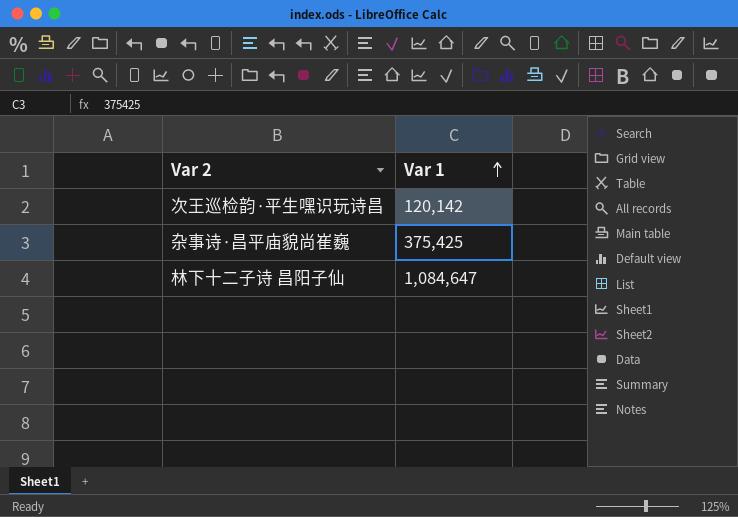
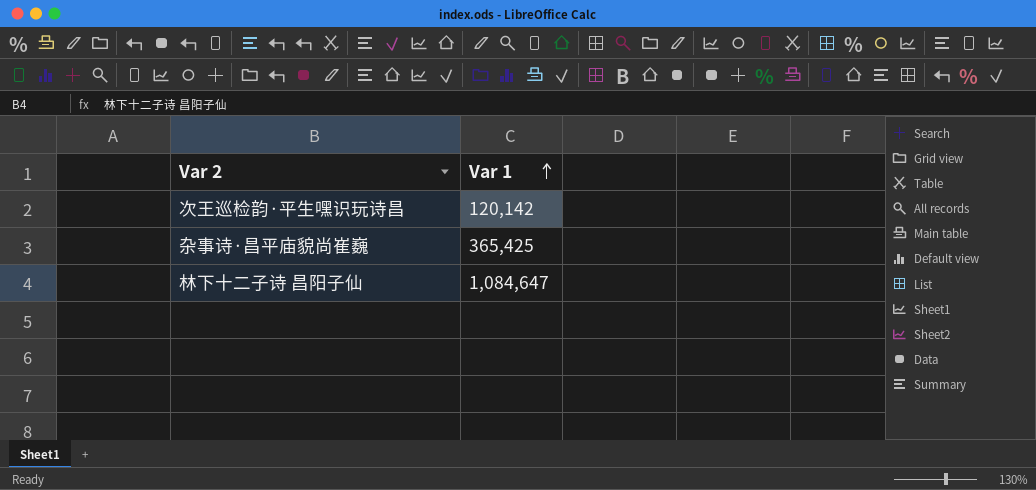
杂事诗·昌平庙貌尚崔巍 | Var 1: 375,425 -> 365,425

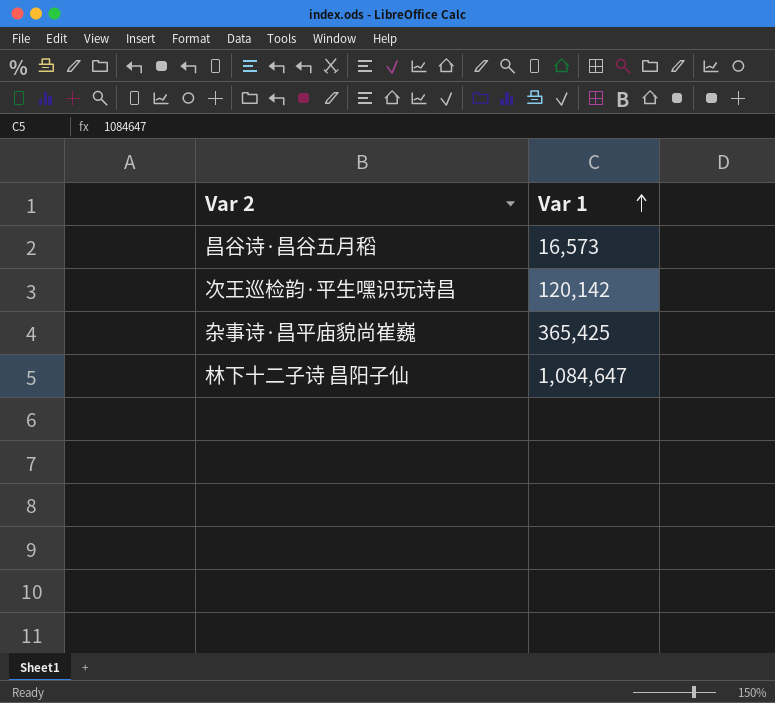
row 昌谷诗·昌谷五月稻: none -> 16,573

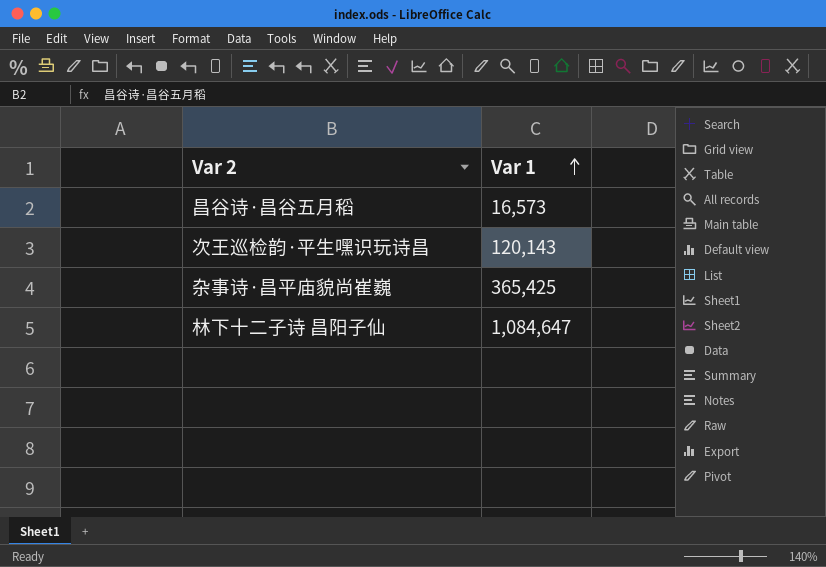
次王巡检韵·平生嘿识玩诗昌 | Var 1: 120,142 -> 120,143

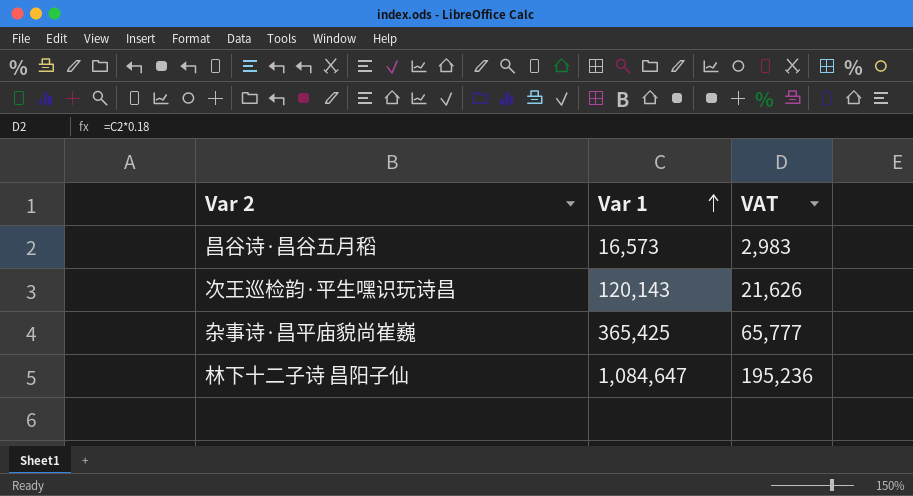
column VAT | formula: none -> [Var 1] * 0.18

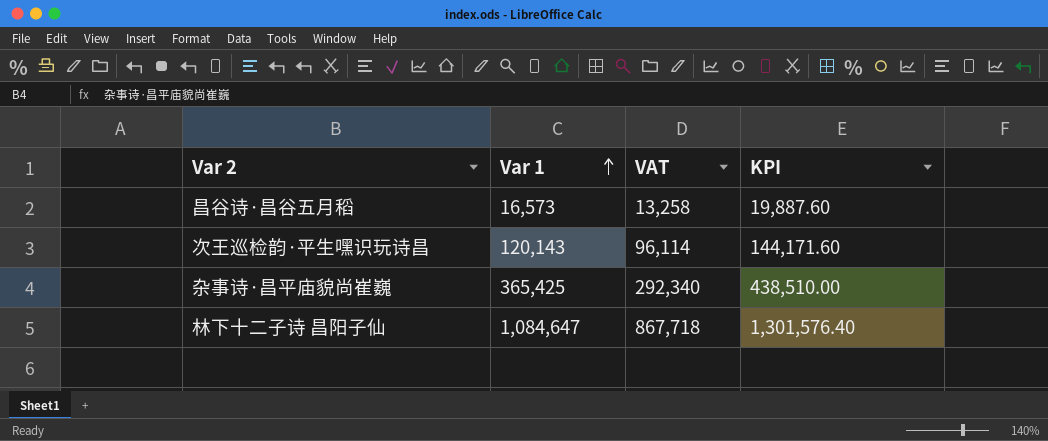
column VAT | formula: [Var 1] * 0.18 -> [Var 1] * 0.8
column KPI | formula: none -> [Var 1] * 1.2

